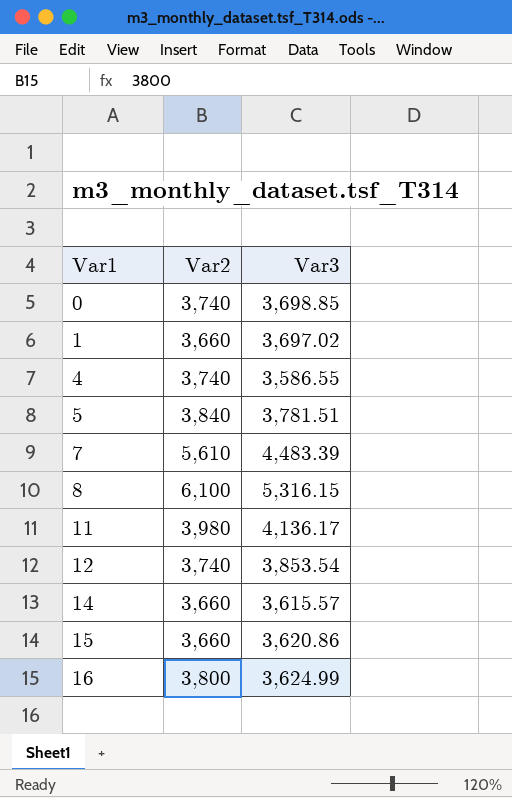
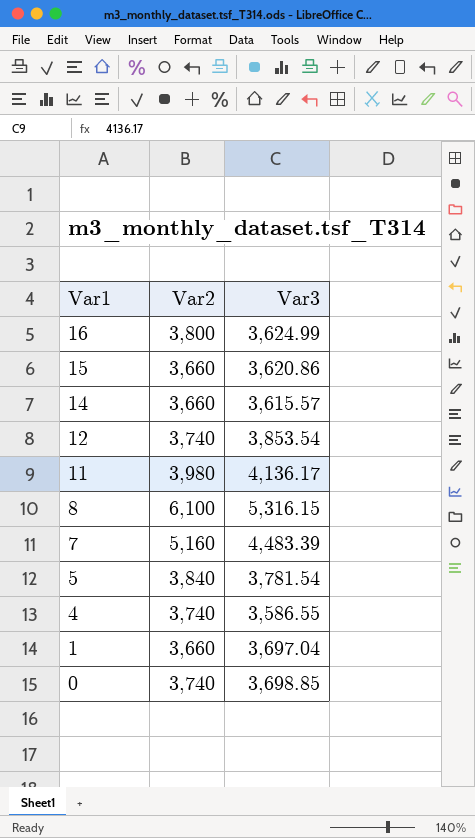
row order: Var1 ascending -> Var1 descending
7 | Var2: 5,610 -> 5,160
5 | Var3: 3,781.51 -> 3,781.54
1 | Var3: 3,697.02 -> 3,697.04

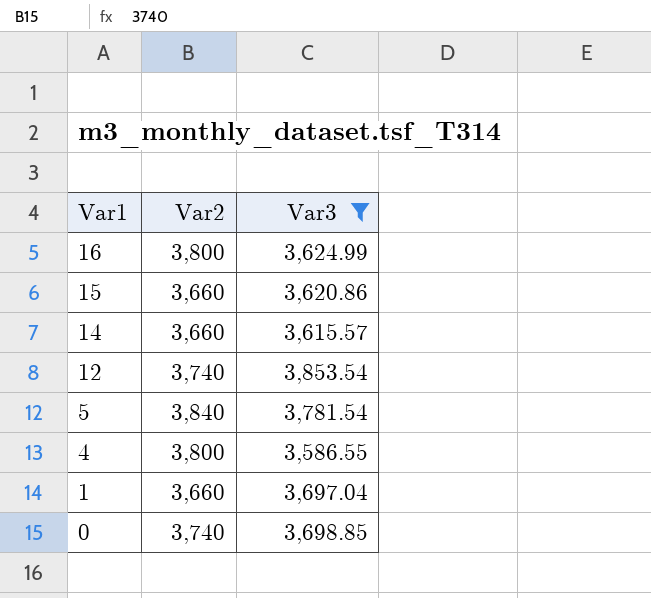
filter: none -> Var3 <= 3,853.54
4 | Var2: 3,740 -> 3,800

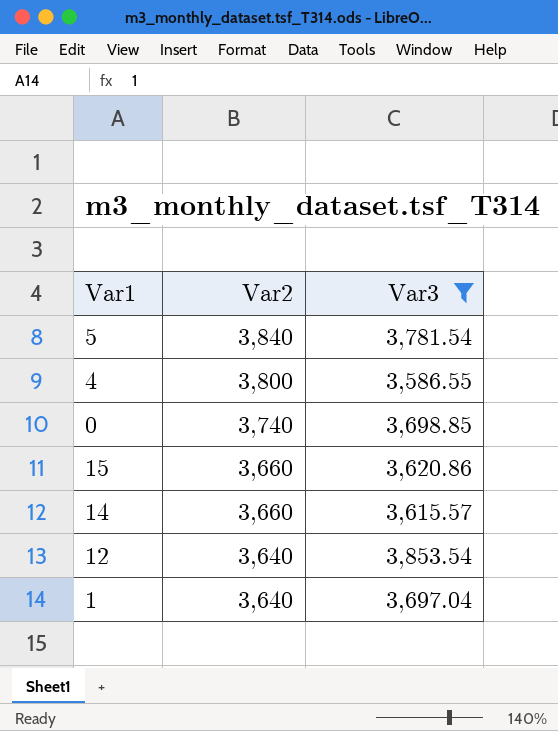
row order: Var1 descending -> Var2 descending
row 16: 3,800 | 3,624.99 -> none
12 | Var2: 3,740 -> 3,640
1 | Var2: 3,660 -> 3,640

